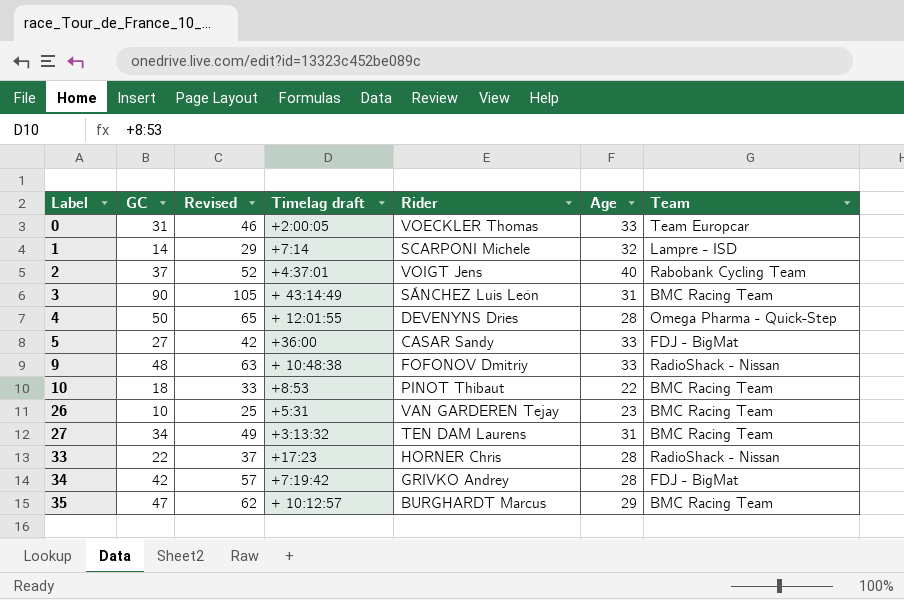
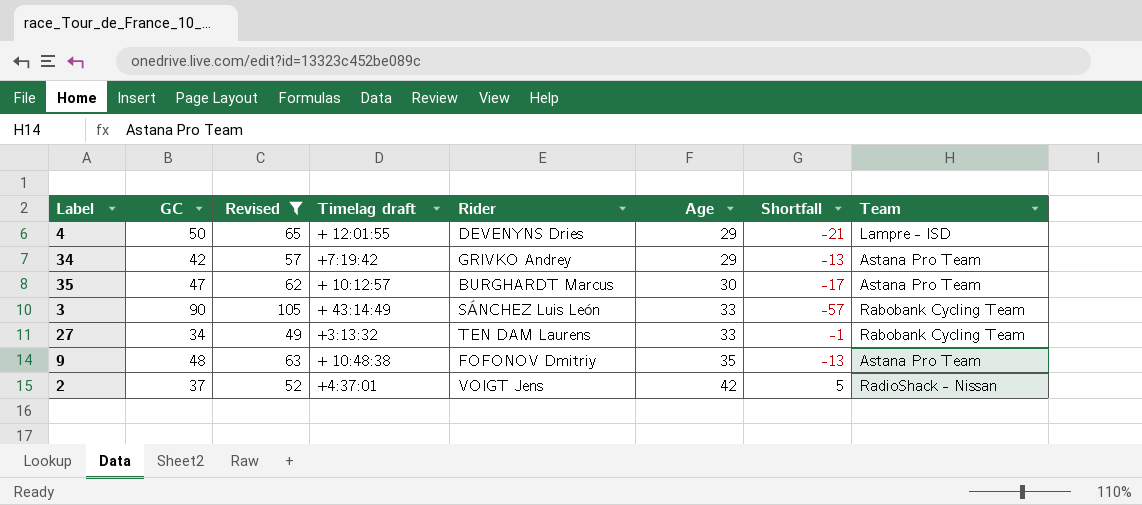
filter: none -> Revised >= 49
row order: Label ascending -> Age ascending
column Shortfall | formula: none -> [Age] - [GC]
4 | Age: 28 -> 29
4 | Team: Omega Pharma - Quick-Step -> Lampre - ISD
34 | Age: 28 -> 29
34 | Team: FDJ - BigMat -> Astana Pro Team
35 | Age: 29 -> 30
35 | Team: BMC Racing Team -> Astana Pro Team
3 | Age: 31 -> 33
3 | Team: BMC Racing Team -> Rabobank Cycling Team
27 | Age: 31 -> 33
27 | Team: BMC Racing Team -> Rabobank Cycling Team
9 | Age: 33 -> 35
9 | Team: RadioShack - Nissan -> Astana Pro Team
2 | Age: 40 -> 42
2 | Team: Rabobank Cycling Team -> RadioShack - Nissan

